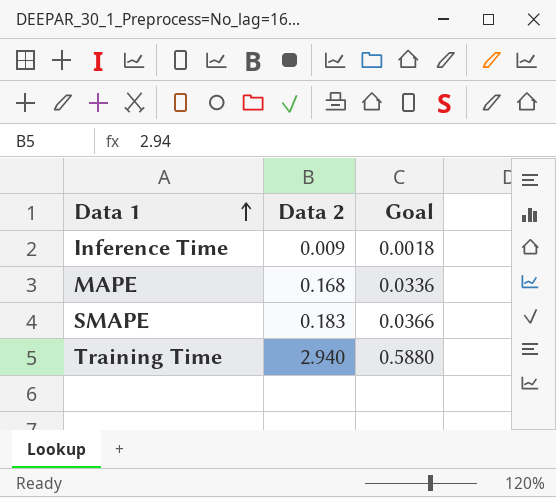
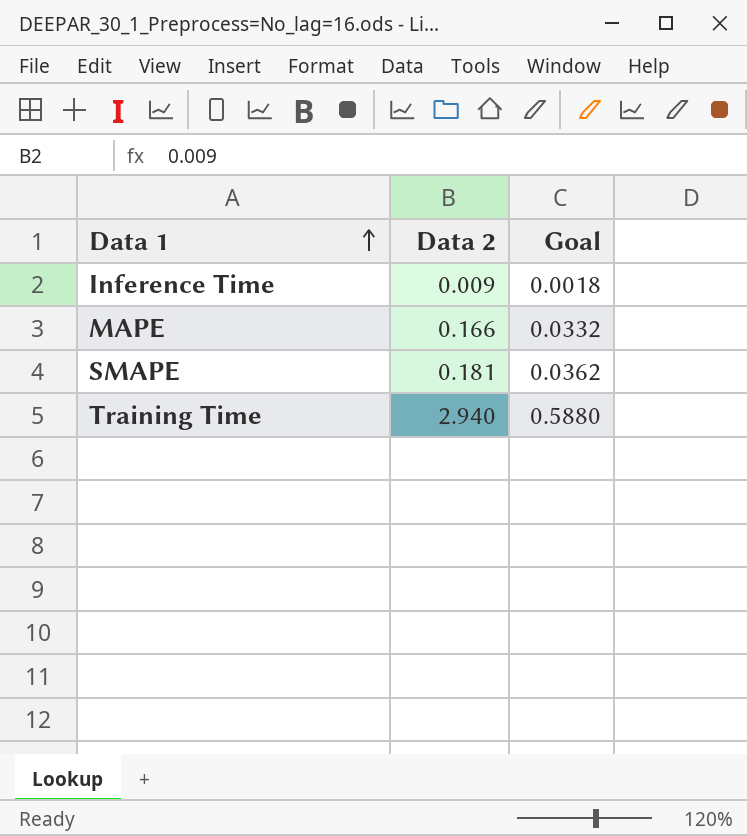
MAPE | Data 2: 0.168 -> 0.166
MAPE | Goal: 0.0336 -> 0.0332
SMAPE | Data 2: 0.183 -> 0.181
SMAPE | Goal: 0.0366 -> 0.0362

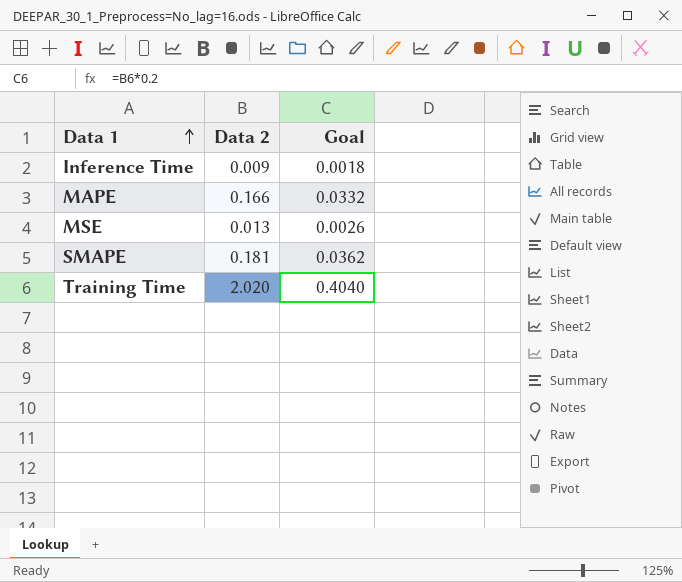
row MSE: none -> 0.013 | 0.0026
Training Time | Data 2: 2.940 -> 2.020
Training Time | Goal: 0.5880 -> 0.4040

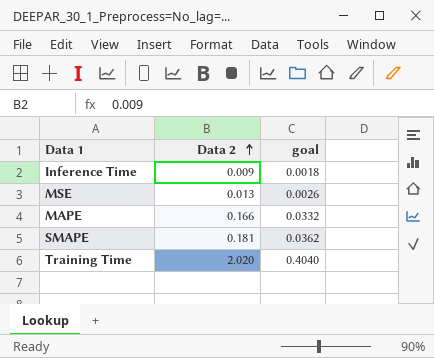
row order: Data 1 ascending -> Data 2 ascending
column name: Goal -> goal

